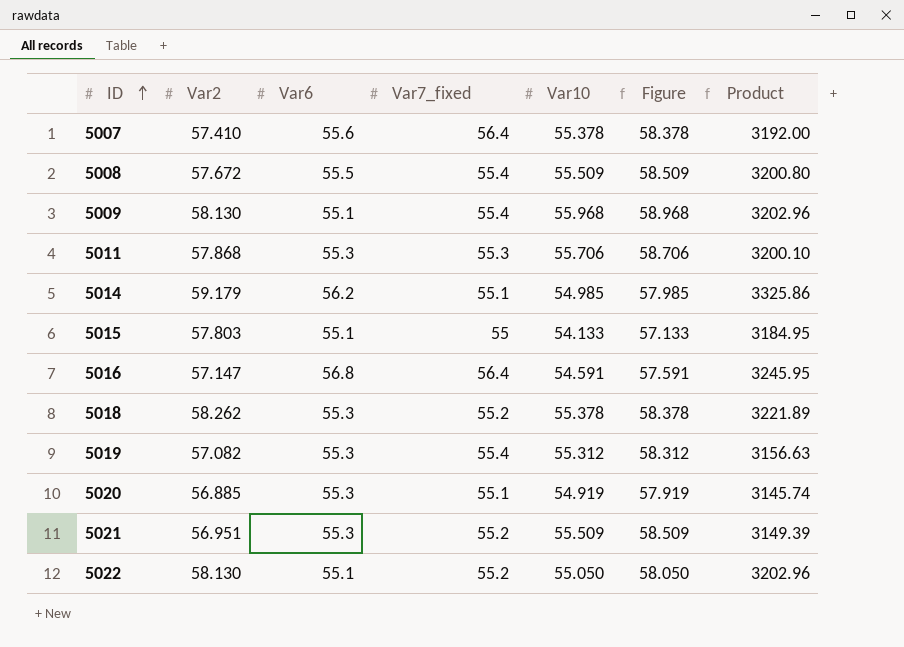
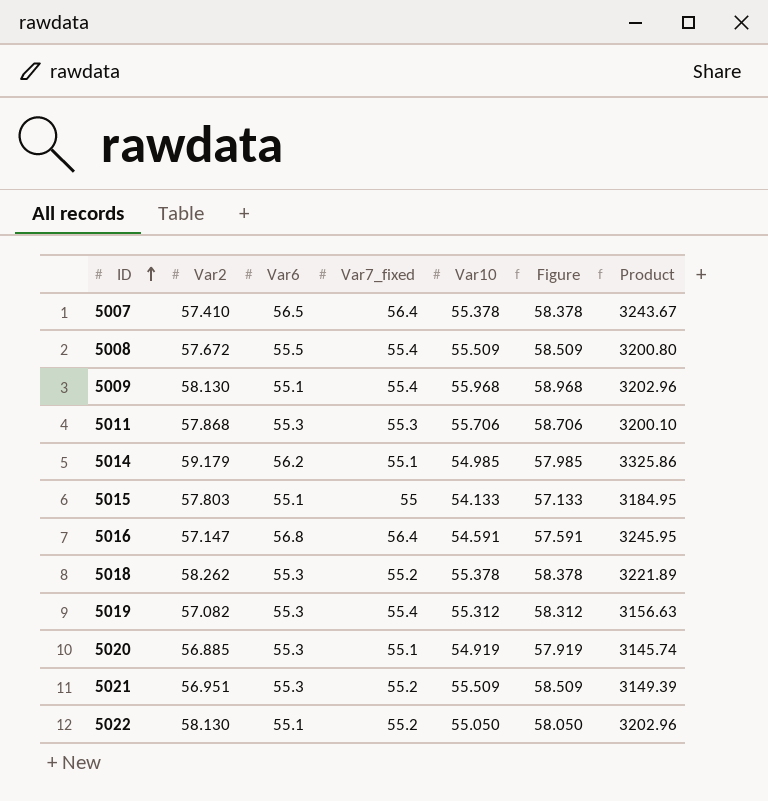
5007 | Var6: 55.6 -> 56.5
5007 | Product: 3192.00 -> 3243.67

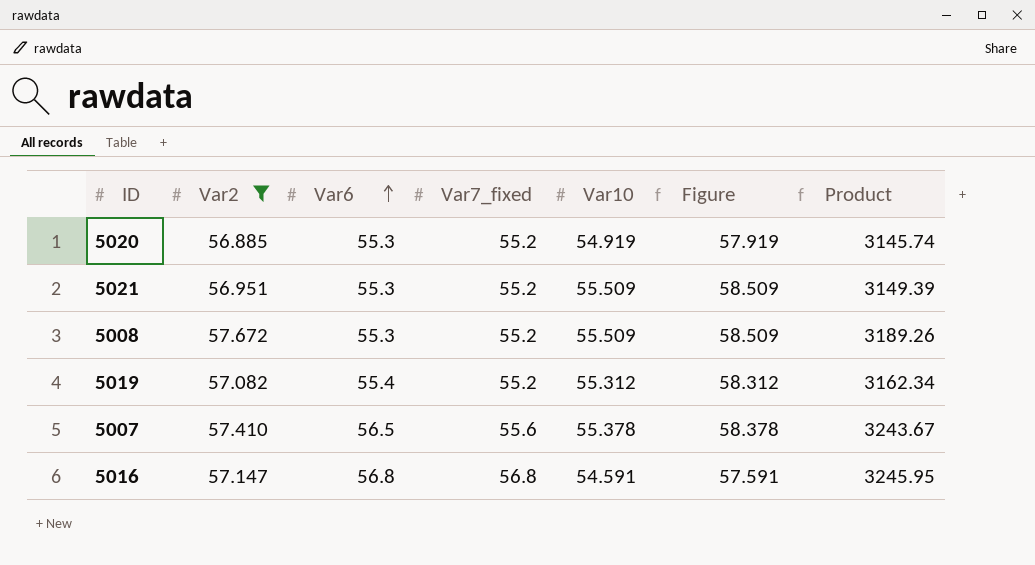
filter: none -> Var2 <= 57.672
row order: ID ascending -> Var6 ascending
5020 | Var7_fixed: 55.1 -> 55.2
5008 | Var6: 55.5 -> 55.3
5008 | Var7_fixed: 55.4 -> 55.2
5008 | Product: 3200.80 -> 3189.26
5019 | Var6: 55.3 -> 55.4
5019 | Var7_fixed: 55.4 -> 55.2
5019 | Product: 3156.63 -> 3162.34
5007 | Var7_fixed: 56.4 -> 55.6
5016 | Var7_fixed: 56.4 -> 56.8

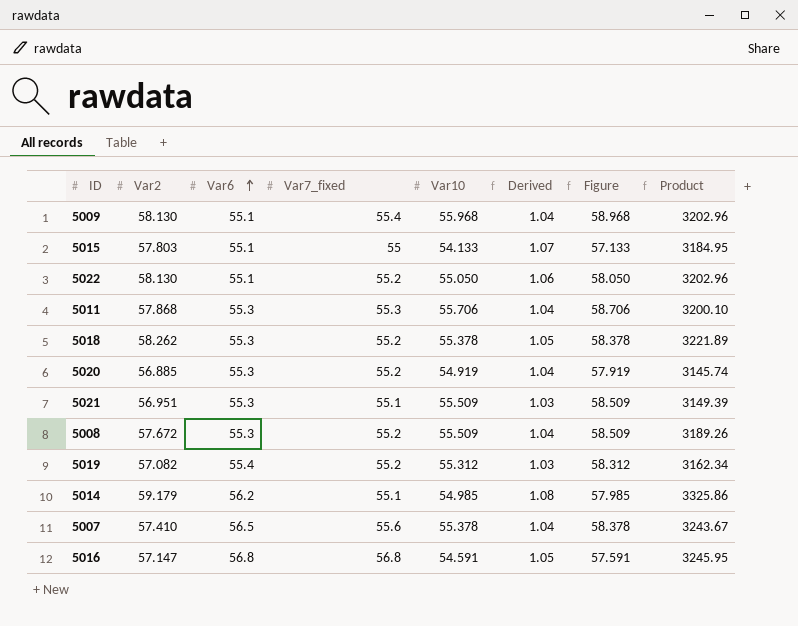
filter: Var2 <= 57.672 -> none
column Derived | formula: none -> [Var2] / [Var10]
5021 | Var7_fixed: 55.2 -> 55.1

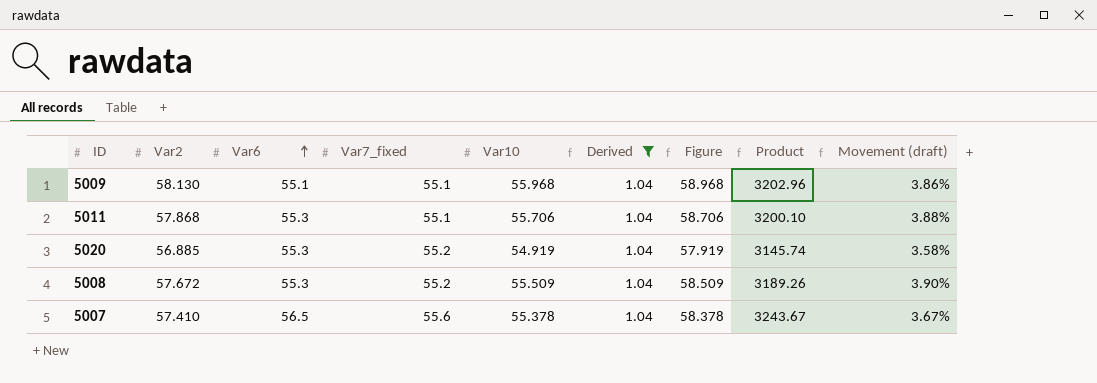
filter: none -> Derived = 1.04
column Movement (draft) | formula: none -> ([Var2] - [Var10]) / [Var10]
5009 | Var7_fixed: 55.4 -> 55.1
5011 | Var7_fixed: 55.3 -> 55.1

